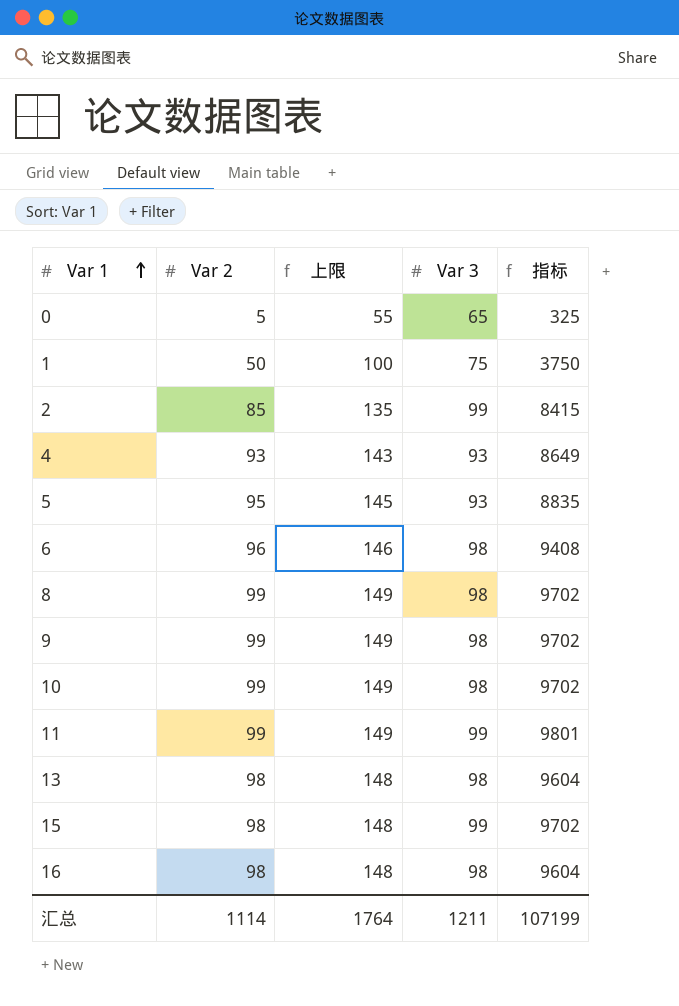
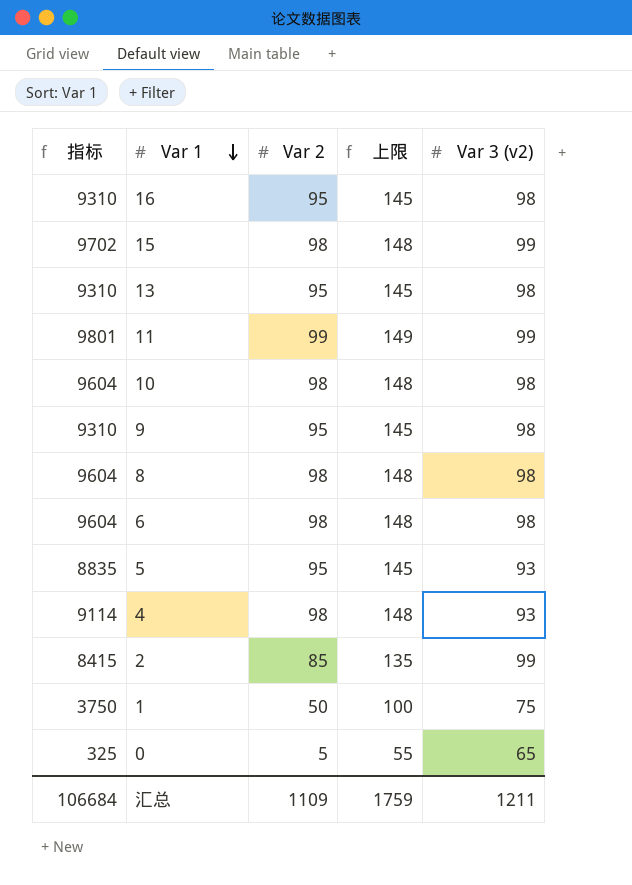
row order: Var 1 ascending -> Var 1 descending
column 指标 | position: 5 -> 1
column name: Var 3 -> Var 3 (v2)
16 | 指标: 9604 -> 9310
16 | Var 2: 98 -> 95
16 | 上限: 148 -> 145
13 | 指标: 9604 -> 9310
13 | Var 2: 98 -> 95
13 | 上限: 148 -> 145
10 | 指标: 9702 -> 9604
10 | Var 2: 99 -> 98
10 | 上限: 149 -> 148
9 | 指标: 9702 -> 9310
9 | Var 2: 99 -> 95
9 | 上限: 149 -> 145
8 | 指标: 9702 -> 9604
8 | Var 2: 99 -> 98
8 | 上限: 149 -> 148
6 | 指标: 9408 -> 9604
6 | Var 2: 96 -> 98
6 | 上限: 146 -> 148
4 | 指标: 8649 -> 9114
4 | Var 2: 93 -> 98
4 | 上限: 143 -> 148
汇总 | 指标: 107199 -> 106684
汇总 | Var 2: 1114 -> 1109
汇总 | 上限: 1764 -> 1759

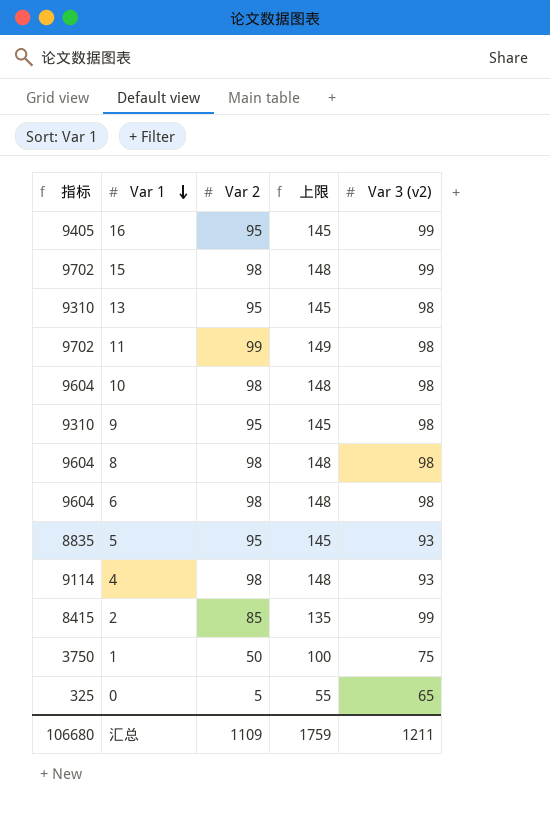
16 | 指标: 9310 -> 9405
16 | Var 3 (v2): 98 -> 99
11 | 指标: 9801 -> 9702
11 | Var 3 (v2): 99 -> 98
汇总 | 指标: 106684 -> 106680

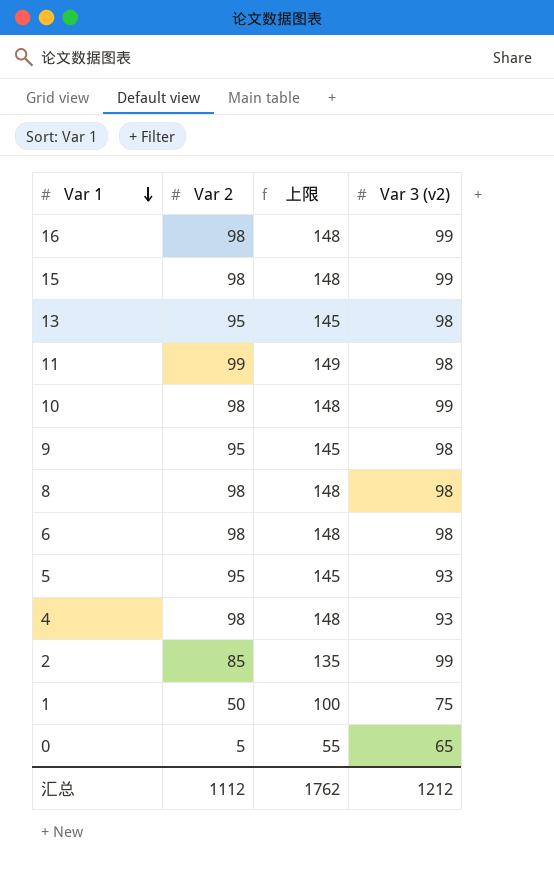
column 指标 | formula: [Var 2] * [Var 3 (v2)] -> none
16 | Var 2: 95 -> 98
16 | 上限: 145 -> 148
10 | Var 3 (v2): 98 -> 99
汇总 | Var 2: 1109 -> 1112
汇总 | 上限: 1759 -> 1762
汇总 | Var 3 (v2): 1211 -> 1212

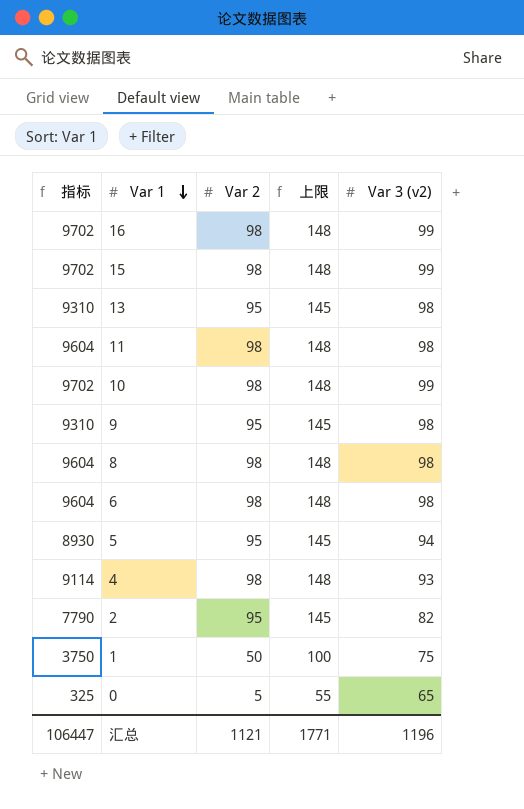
column 指标 | formula: none -> [Var 2] * [Var 3 (v2)]
11 | Var 2: 99 -> 98
11 | 上限: 149 -> 148
5 | Var 3 (v2): 93 -> 94
2 | Var 2: 85 -> 95
2 | 上限: 135 -> 145
2 | Var 3 (v2): 99 -> 82
汇总 | Var 2: 1112 -> 1121
汇总 | 上限: 1762 -> 1771
汇总 | Var 3 (v2): 1212 -> 1196

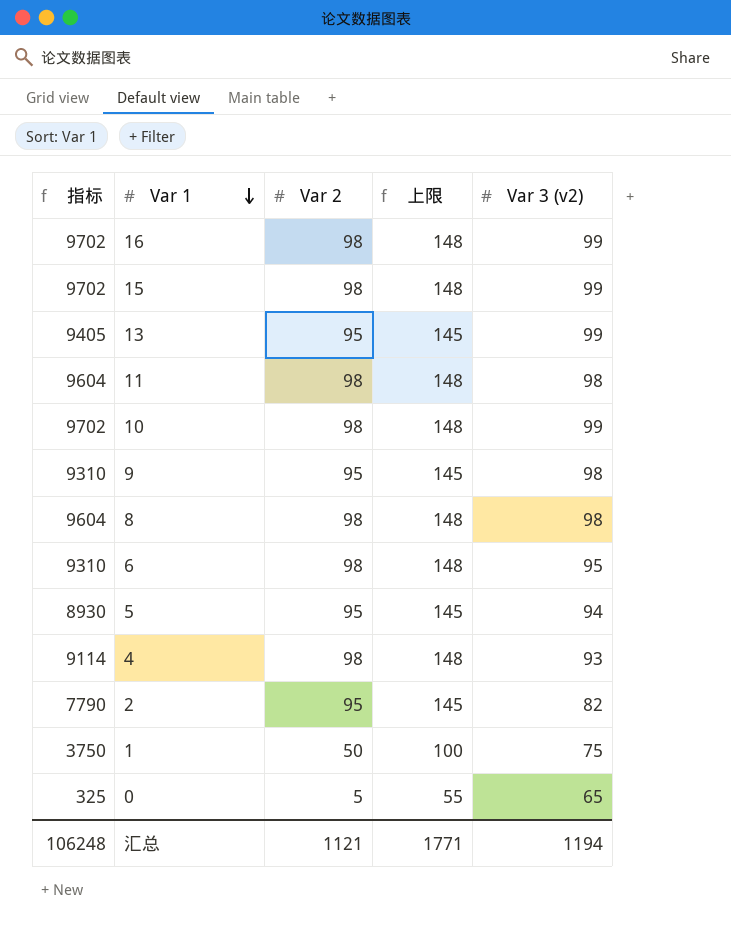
13 | 指标: 9310 -> 9405
13 | Var 3 (v2): 98 -> 99
6 | 指标: 9604 -> 9310
6 | Var 3 (v2): 98 -> 95
汇总 | 指标: 106447 -> 106248
汇总 | Var 3 (v2): 1196 -> 1194

